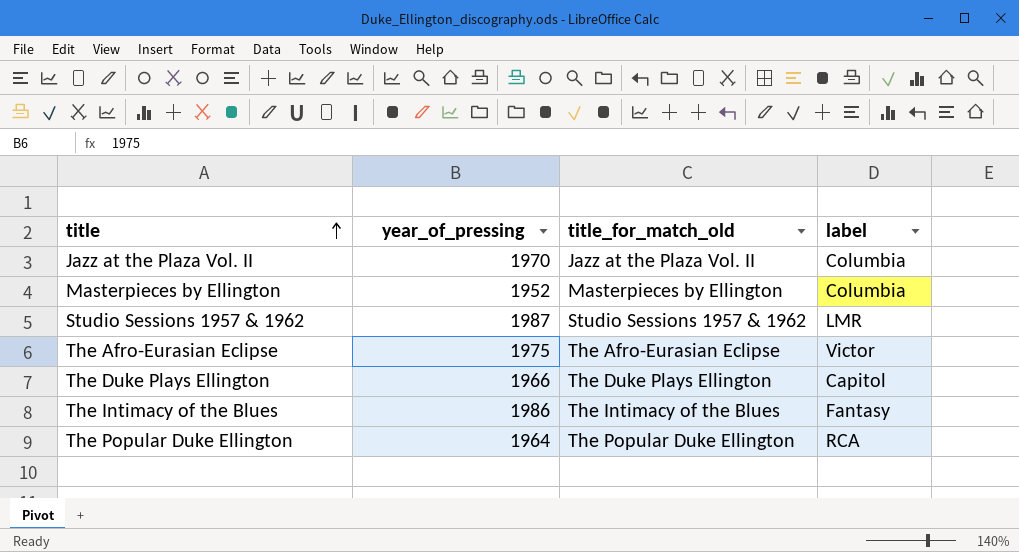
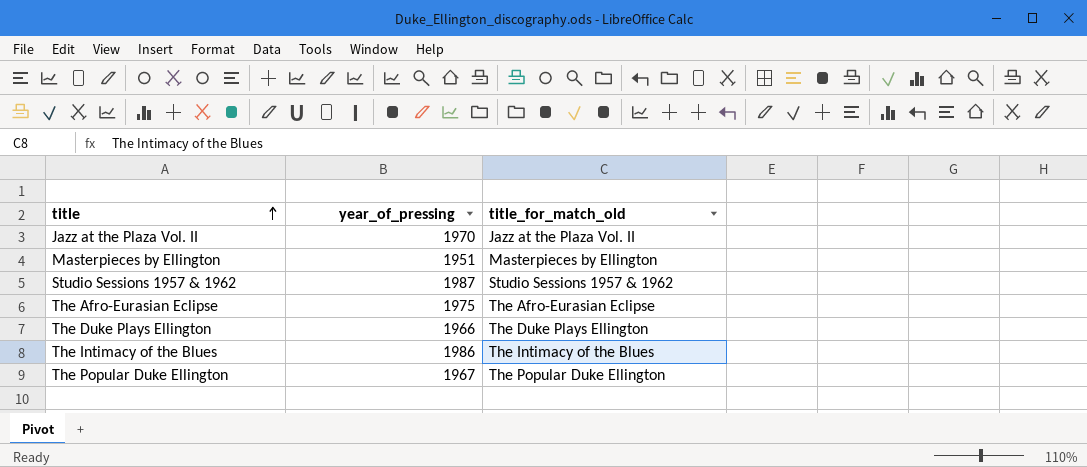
column label | position: 4 -> none
Masterpieces by Ellington | year_of_pressing: 1952 -> 1951
The Popular Duke Ellington | year_of_pressing: 1964 -> 1967

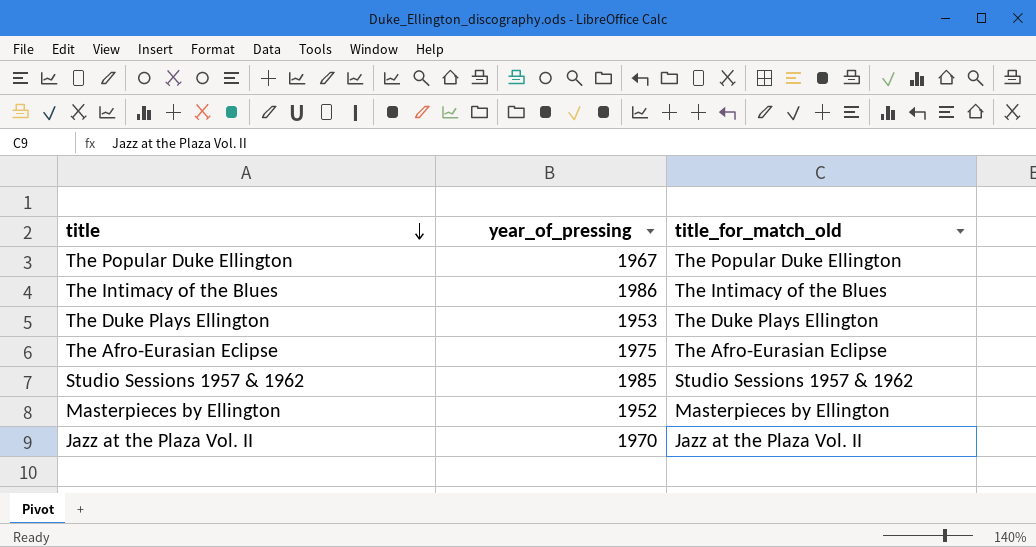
row order: title ascending -> title descending
The Duke Plays Ellington | year_of_pressing: 1966 -> 1953
Studio Sessions 1957 & 1962 | year_of_pressing: 1987 -> 1985
Masterpieces by Ellington | year_of_pressing: 1951 -> 1952

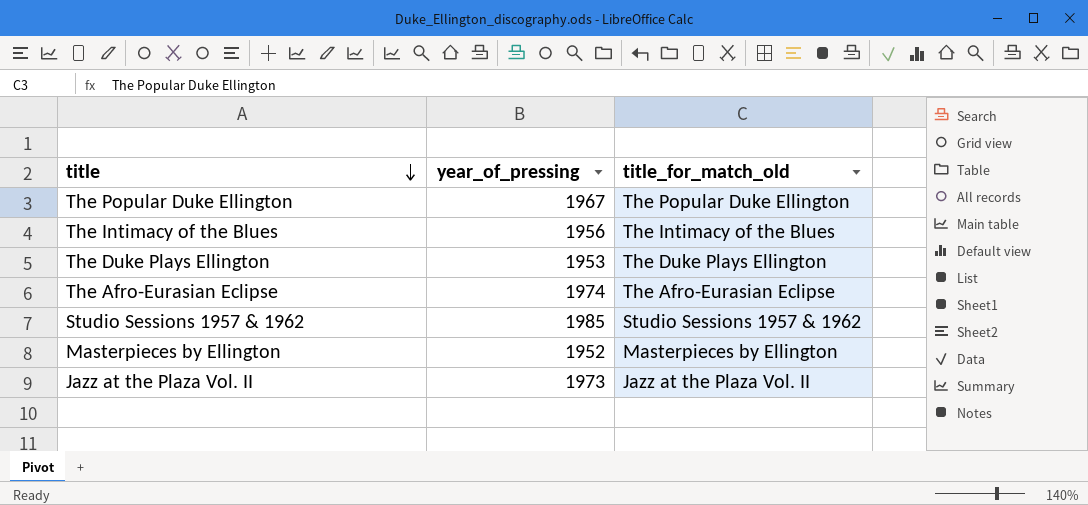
The Intimacy of the Blues | year_of_pressing: 1986 -> 1956
The Afro-Eurasian Eclipse | year_of_pressing: 1975 -> 1974
Jazz at the Plaza Vol. II | year_of_pressing: 1970 -> 1973

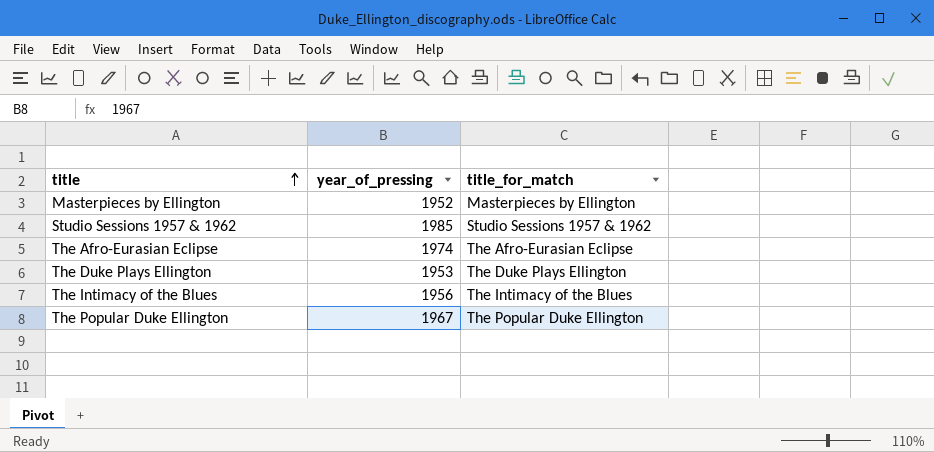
row order: title descending -> title ascending
column name: title_for_match_old -> title_for_match
row Jazz at the Plaza Vol. II: 1973 | Jazz at the Plaza Vol. II -> none

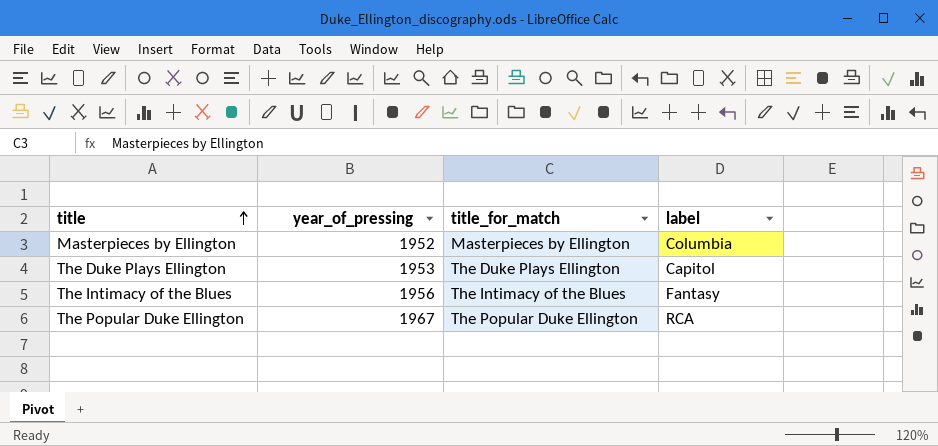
column label | position: none -> 4
row Studio Sessions 1957 & 1962: 1985 | Studio Sessions 1957 & 1962 -> none
row The Afro-Eurasian Eclipse: 1974 | The Afro-Eurasian Eclipse -> none

